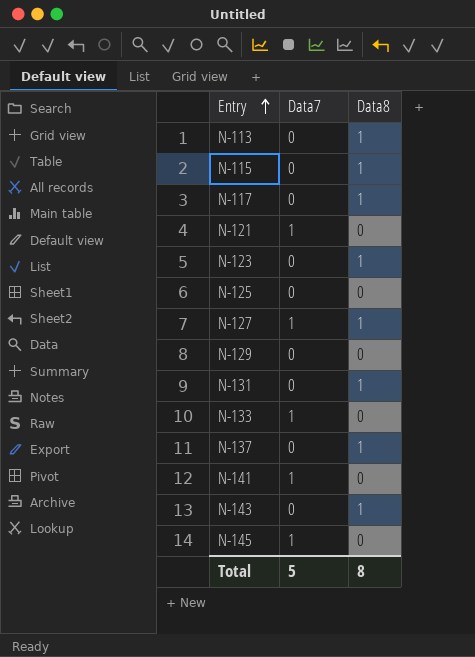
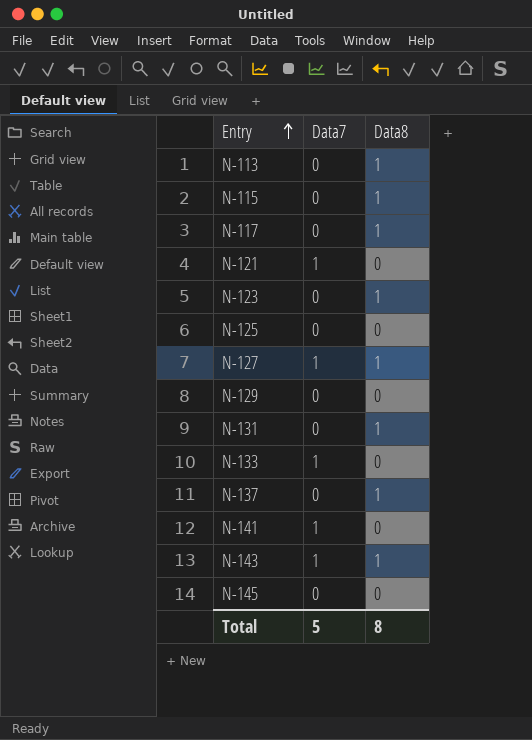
N-143 | Data7: 0 -> 1
N-145 | Data7: 1 -> 0

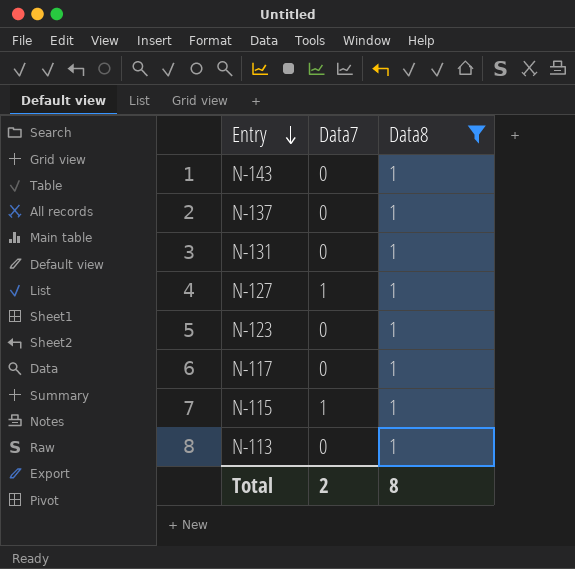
filter: none -> Data8 = 1
row order: Entry ascending -> Entry descending
N-143 | Data7: 1 -> 0
N-115 | Data7: 0 -> 1
Total | Data7: 5 -> 2

